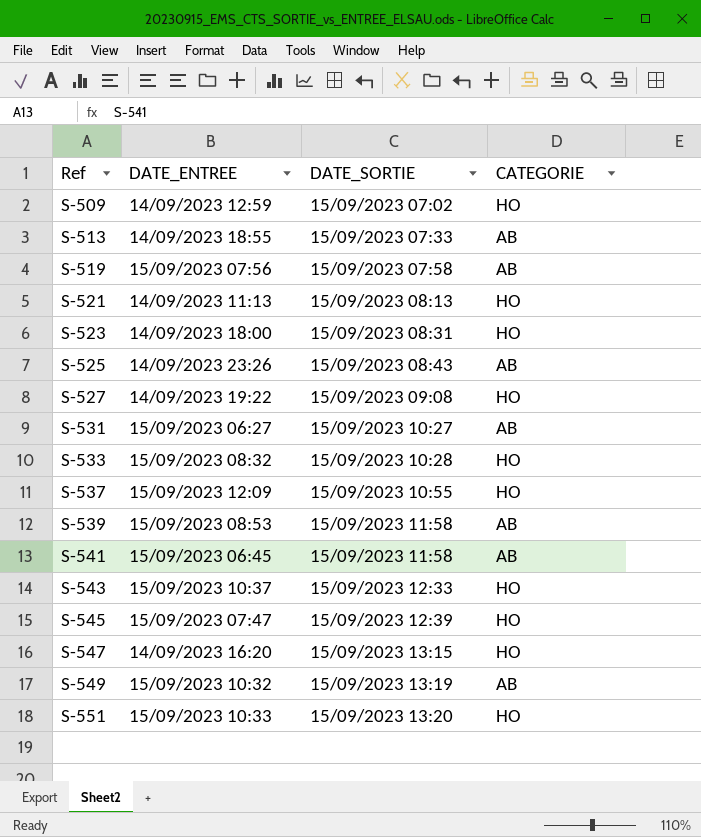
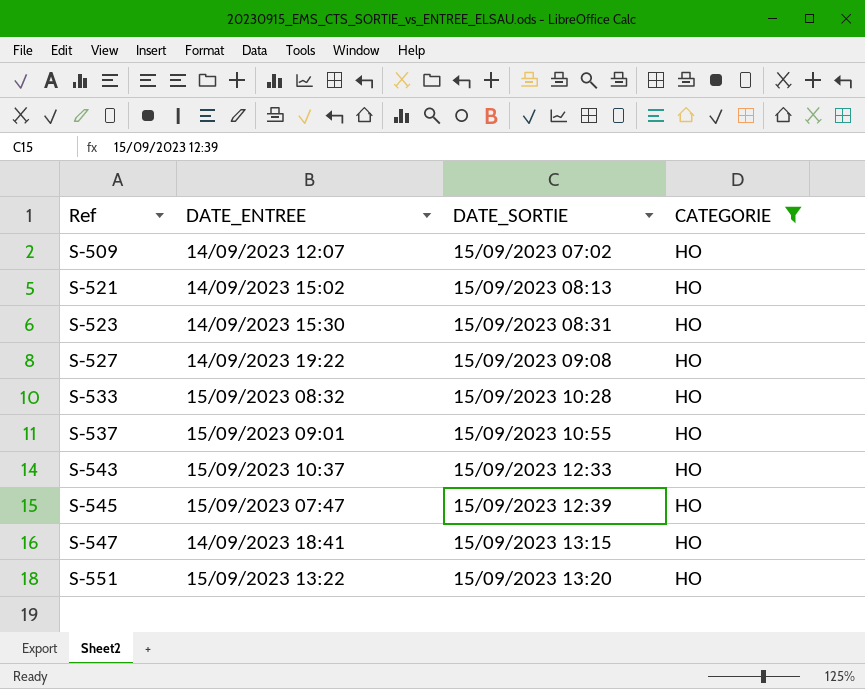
filter: none -> CATEGORIE = HO
S-509 | DATE_ENTREE: 14/09/2023 12:59 -> 14/09/2023 12:07
S-521 | DATE_ENTREE: 14/09/2023 11:13 -> 14/09/2023 15:02
S-523 | DATE_ENTREE: 14/09/2023 18:00 -> 14/09/2023 15:30
S-537 | DATE_ENTREE: 15/09/2023 12:09 -> 15/09/2023 09:01
S-547 | DATE_ENTREE: 14/09/2023 16:20 -> 14/09/2023 18:41
S-551 | DATE_ENTREE: 15/09/2023 10:33 -> 15/09/2023 13:22

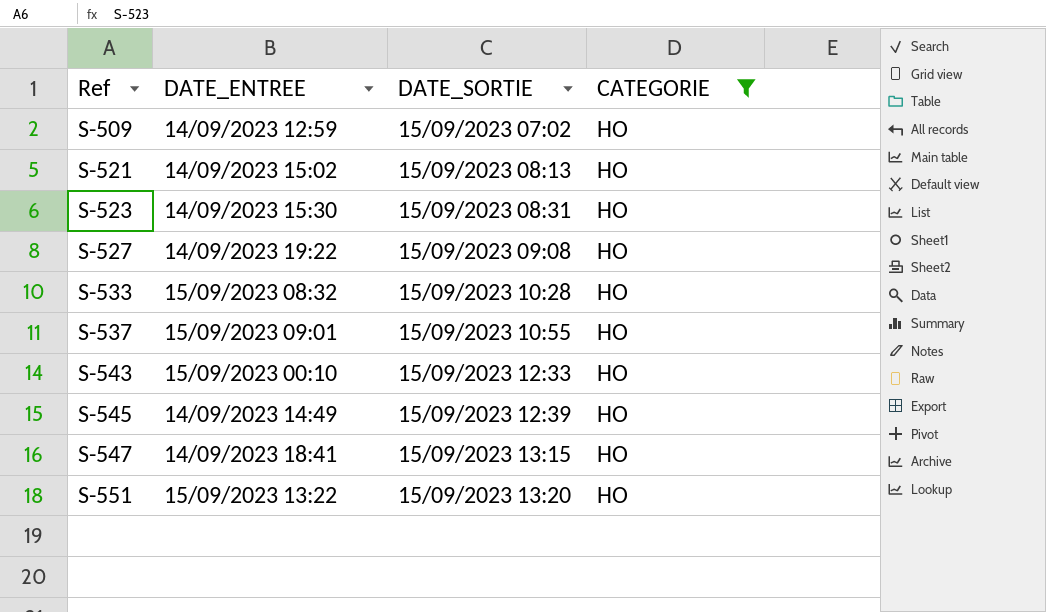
S-509 | DATE_ENTREE: 14/09/2023 12:07 -> 14/09/2023 12:59
S-543 | DATE_ENTREE: 15/09/2023 10:37 -> 15/09/2023 00:10
S-545 | DATE_ENTREE: 15/09/2023 07:47 -> 14/09/2023 14:49

